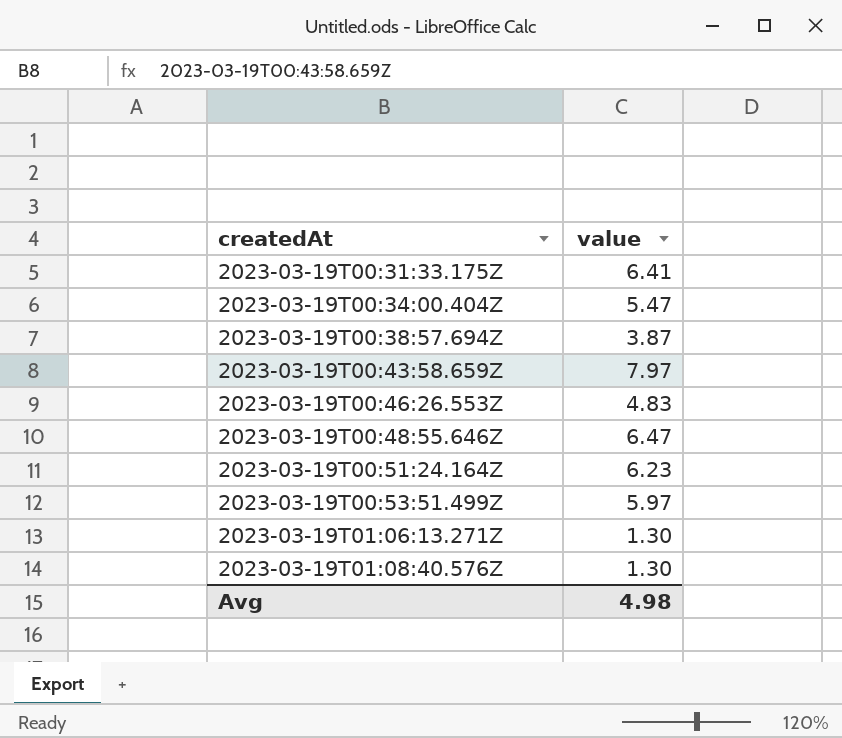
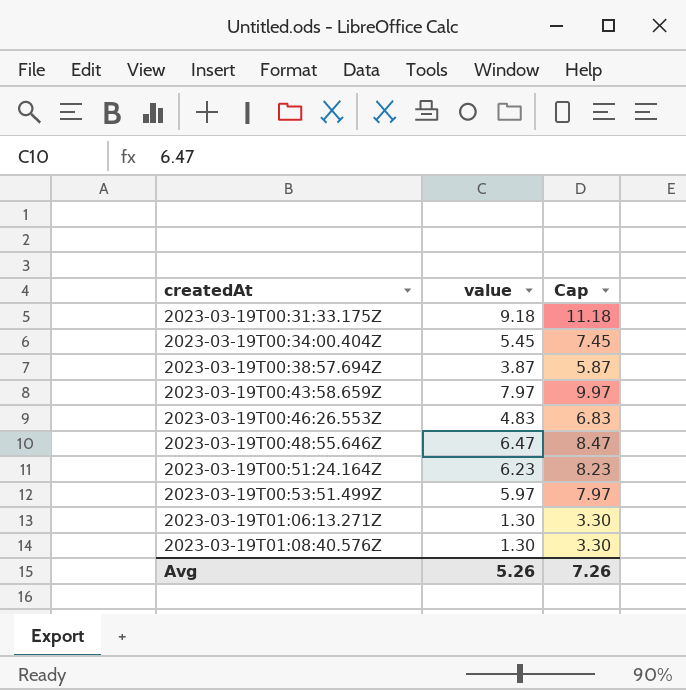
column Cap | formula: none -> [value] + 2
2023-03-19T00:31:33.175Z | value: 6.41 -> 9.18
2023-03-19T00:34:00.404Z | value: 5.47 -> 5.45
Avg | value: 4.98 -> 5.26

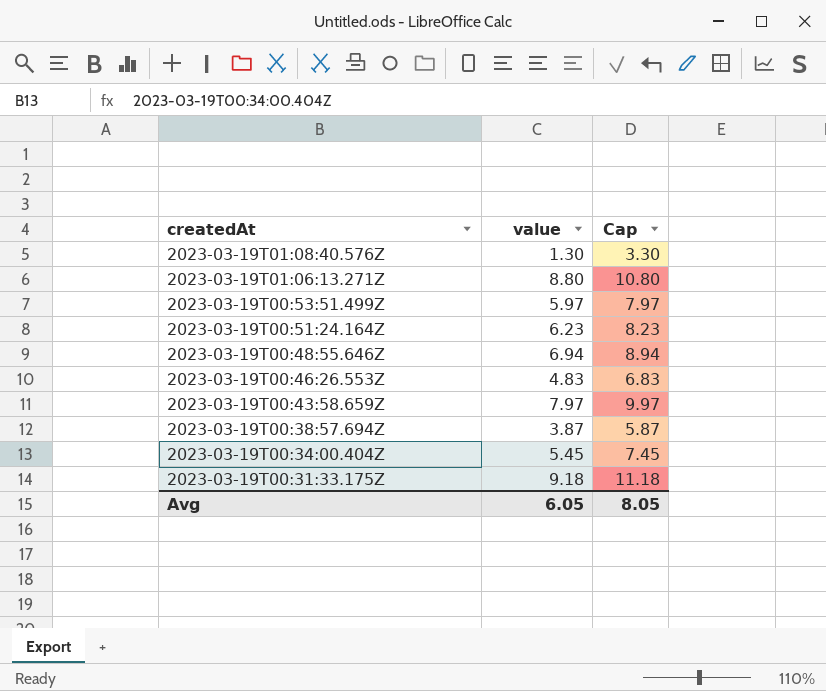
row order: createdAt ascending -> createdAt descending
2023-03-19T01:06:13.271Z | value: 1.30 -> 8.80
2023-03-19T01:06:13.271Z | Cap: 3.30 -> 10.80
2023-03-19T00:48:55.646Z | value: 6.47 -> 6.94
2023-03-19T00:48:55.646Z | Cap: 8.47 -> 8.94
Avg | value: 5.26 -> 6.05
Avg | Cap: 7.26 -> 8.05

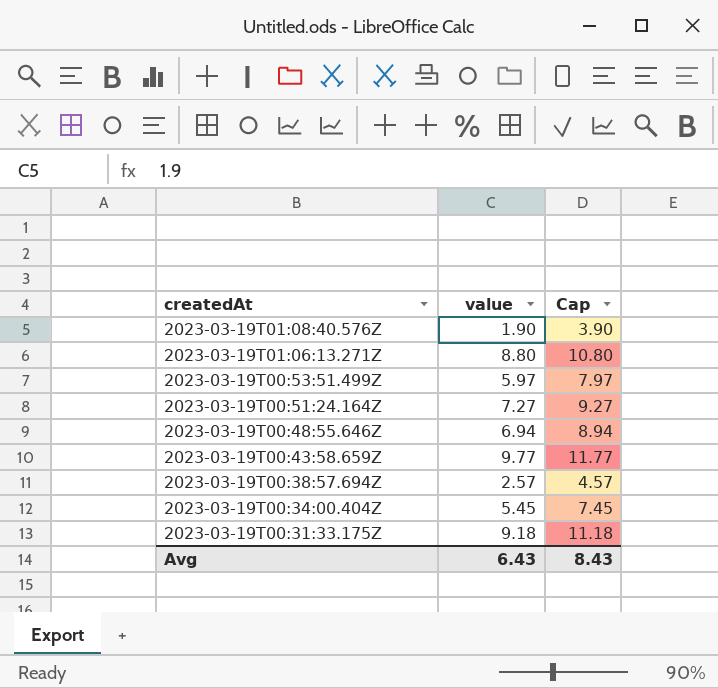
row 2023-03-19T00:46:26.553Z: 4.83 | 6.83 -> none
2023-03-19T01:08:40.576Z | value: 1.30 -> 1.90
2023-03-19T01:08:40.576Z | Cap: 3.30 -> 3.90
2023-03-19T00:51:24.164Z | value: 6.23 -> 7.27
2023-03-19T00:51:24.164Z | Cap: 8.23 -> 9.27
2023-03-19T00:43:58.659Z | value: 7.97 -> 9.77
2023-03-19T00:43:58.659Z | Cap: 9.97 -> 11.77
2023-03-19T00:38:57.694Z | value: 3.87 -> 2.57
2023-03-19T00:38:57.694Z | Cap: 5.87 -> 4.57
Avg | value: 6.05 -> 6.43
Avg | Cap: 8.05 -> 8.43

